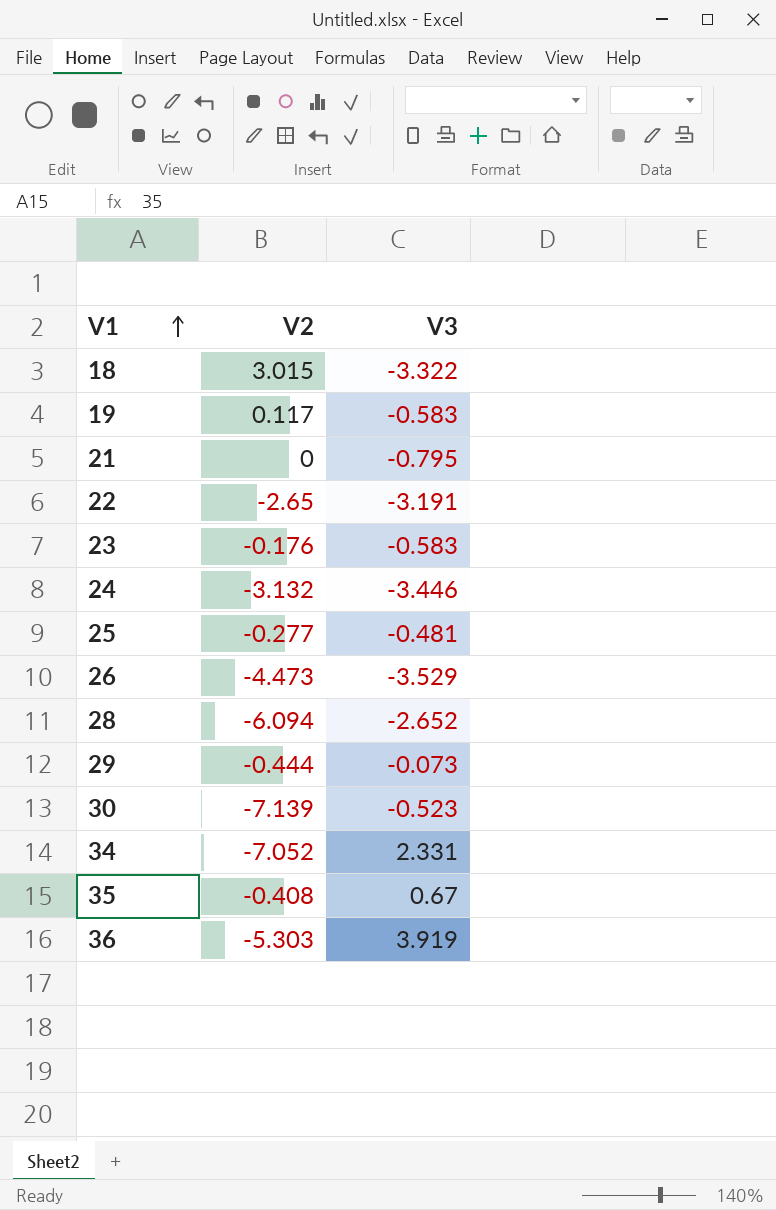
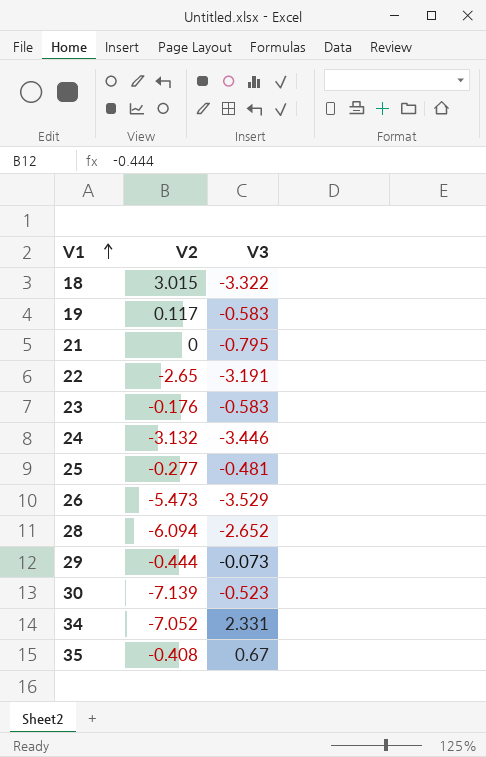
row 36: -5.303 | 3.919 -> none
26 | V2: -4.473 -> -5.473

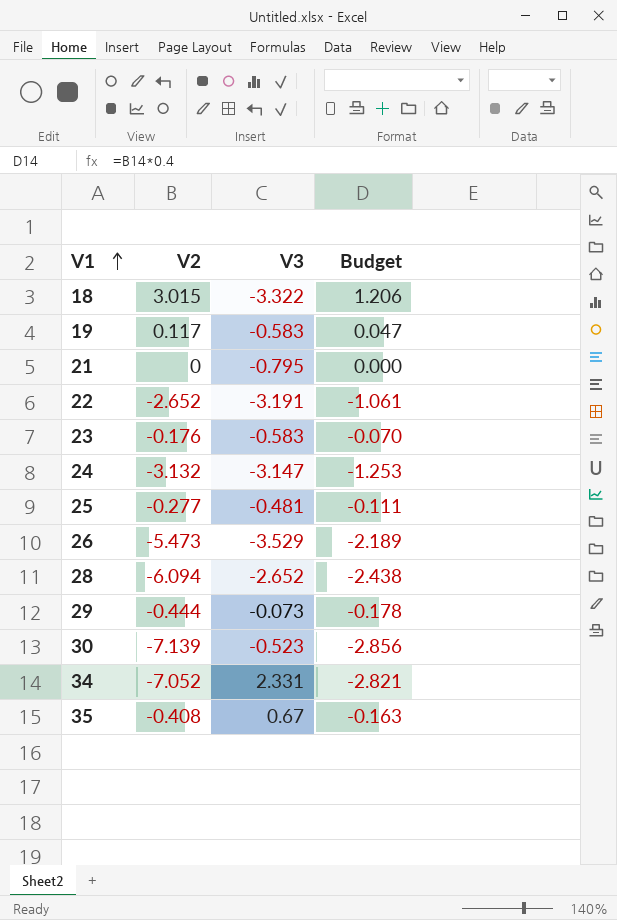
column Budget | formula: none -> [V2] * 0.4
22 | V2: -2.65 -> -2.652
24 | V3: -3.446 -> -3.147

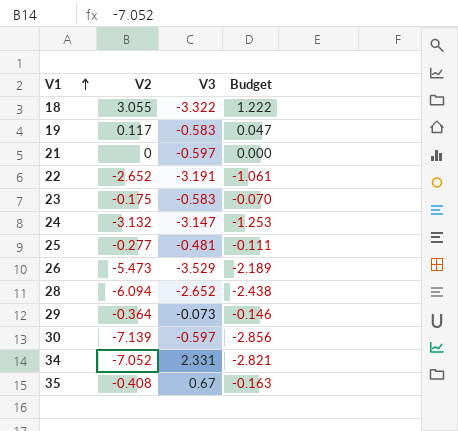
18 | V2: 3.015 -> 3.055
18 | Budget: 1.206 -> 1.222
21 | V3: -0.795 -> -0.597
23 | V2: -0.176 -> -0.175
29 | V2: -0.444 -> -0.364
29 | Budget: -0.178 -> -0.146
30 | V3: -0.523 -> -0.597

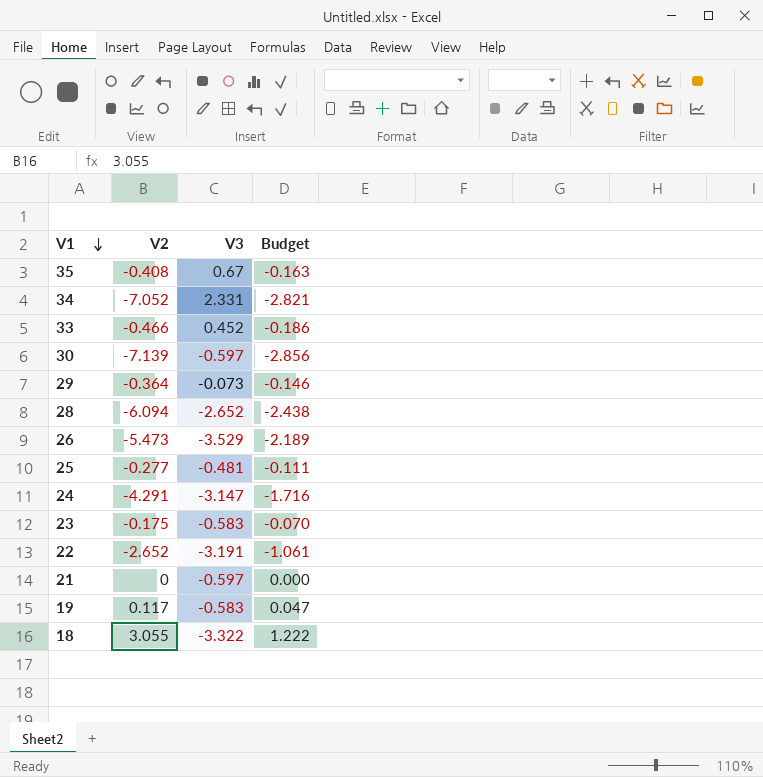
row order: V1 ascending -> V1 descending
row 33: none -> -0.466 | 0.452 | -0.186
24 | V2: -3.132 -> -4.291
24 | Budget: -1.253 -> -1.716

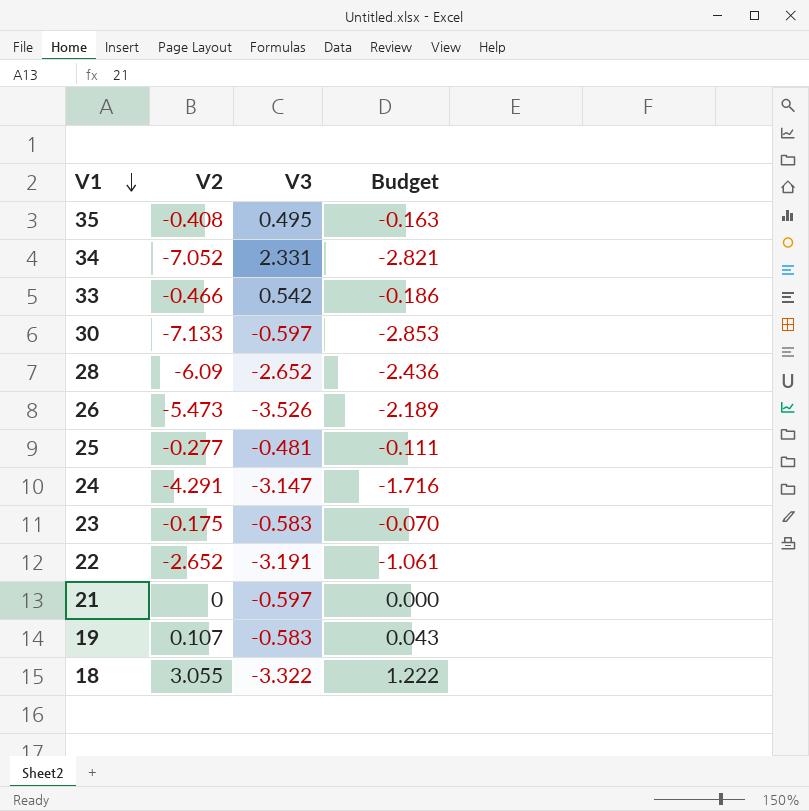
row 29: -0.364 | -0.073 | -0.146 -> none
35 | V3: 0.67 -> 0.495
33 | V3: 0.452 -> 0.542
30 | V2: -7.139 -> -7.133
30 | Budget: -2.856 -> -2.853
28 | V2: -6.094 -> -6.09
28 | Budget: -2.438 -> -2.436
26 | V3: -3.529 -> -3.526
19 | V2: 0.117 -> 0.107
19 | Budget: 0.047 -> 0.043

